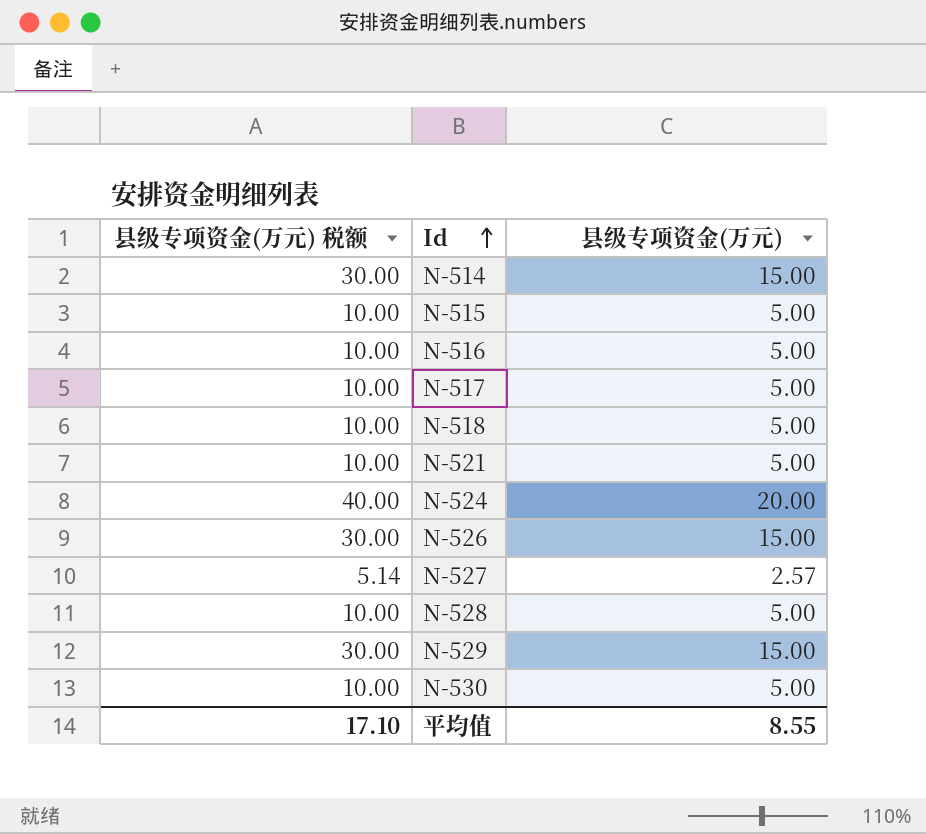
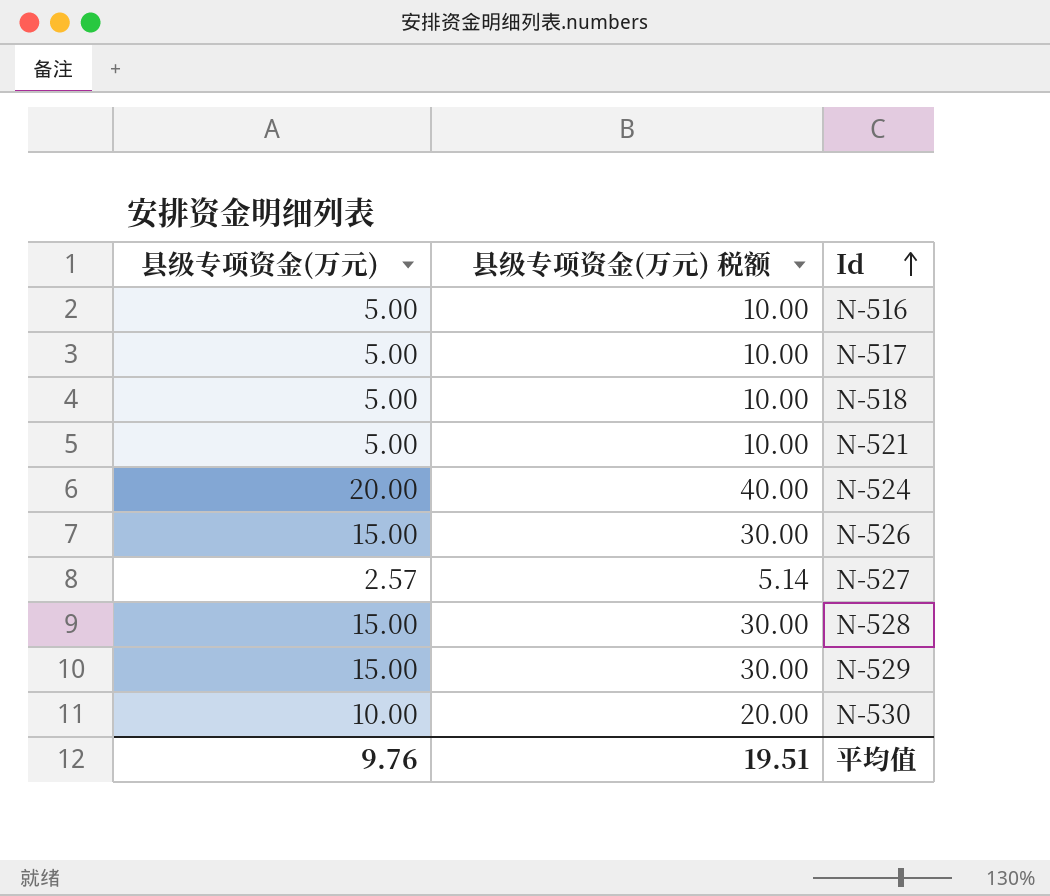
column 县级专项资金(万元) | position: 3 -> 1
row N-514: 30.00 | 15.00 -> none
row N-515: 10.00 | 5.00 -> none
N-528 | 县级专项资金(万元): 5.00 -> 15.00
N-528 | 县级专项资金(万元) 税额: 10.00 -> 30.00
N-530 | 县级专项资金(万元): 5.00 -> 10.00
N-530 | 县级专项资金(万元) 税额: 10.00 -> 20.00
平均值 | 县级专项资金(万元): 8.55 -> 9.76
平均值 | 县级专项资金(万元) 税额: 17.10 -> 19.51

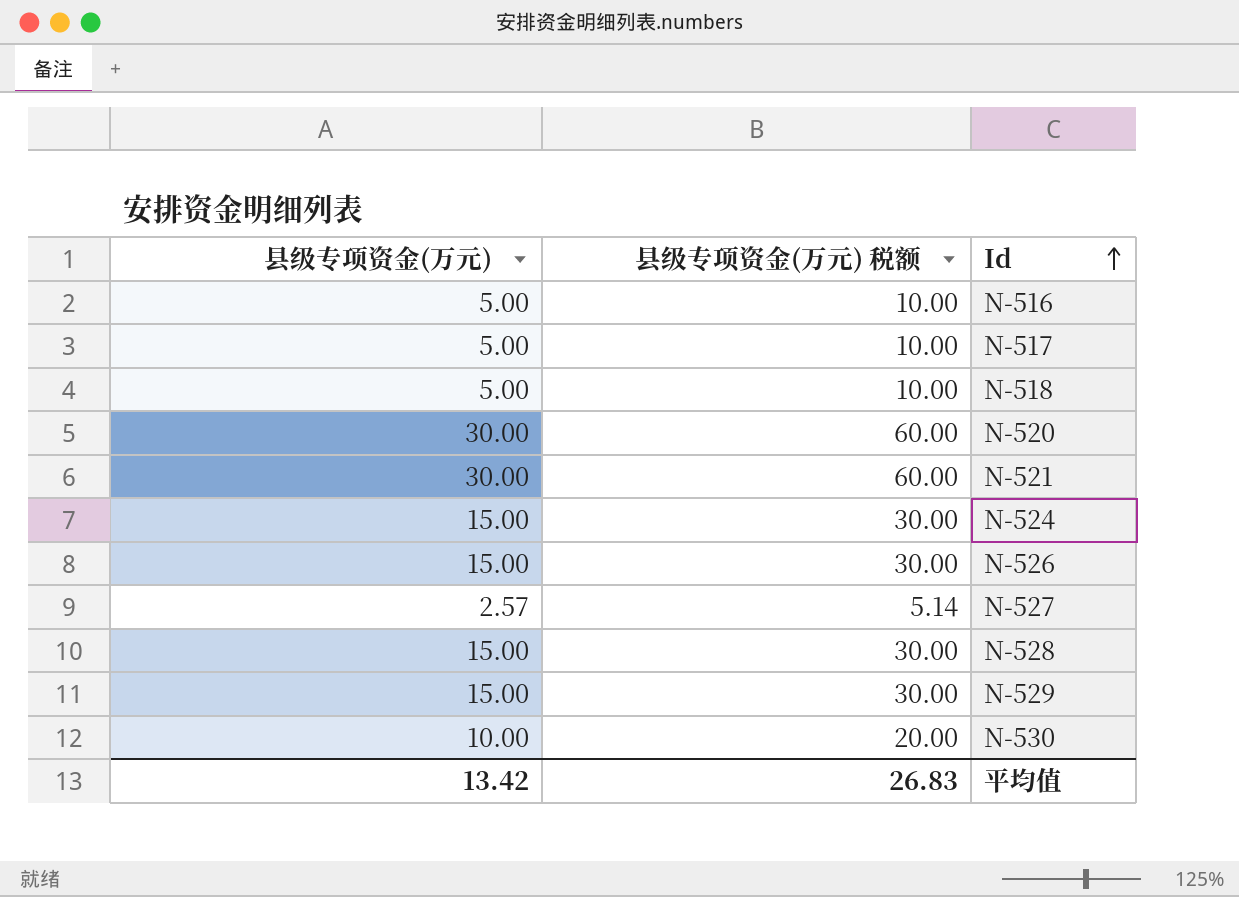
row N-520: none -> 30.00 | 60.00
N-521 | 县级专项资金(万元): 5.00 -> 30.00
N-521 | 县级专项资金(万元) 税额: 10.00 -> 60.00
N-524 | 县级专项资金(万元): 20.00 -> 15.00
N-524 | 县级专项资金(万元) 税额: 40.00 -> 30.00
平均值 | 县级专项资金(万元): 9.76 -> 13.42
平均值 | 县级专项资金(万元) 税额: 19.51 -> 26.83

